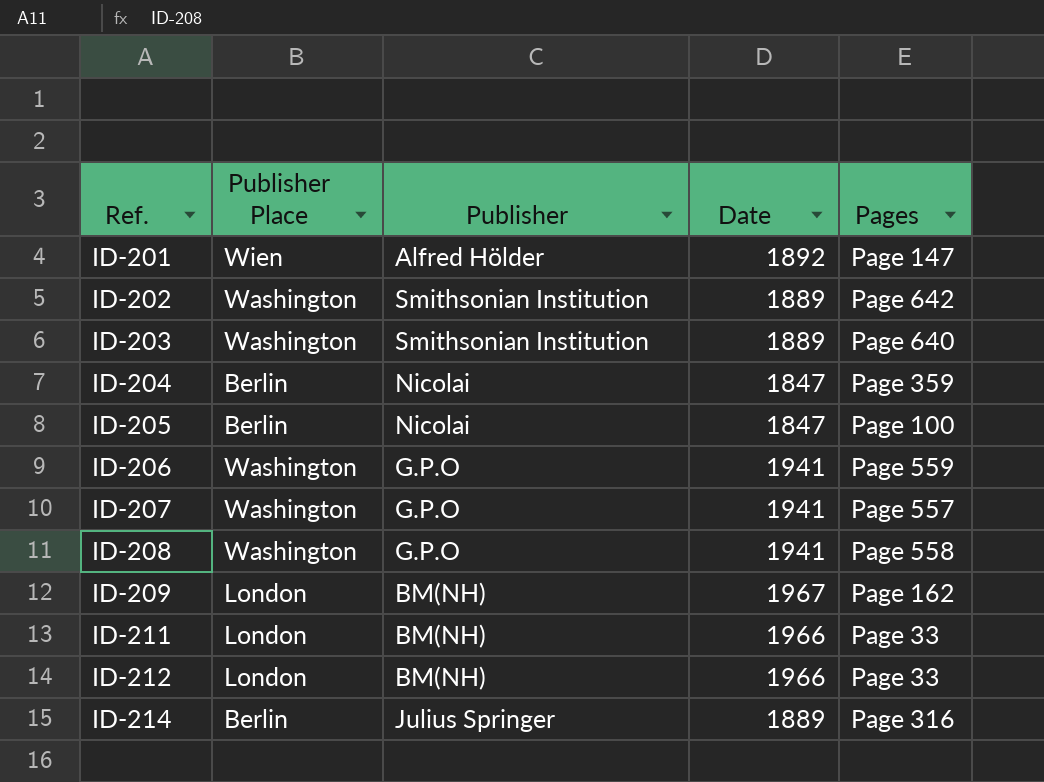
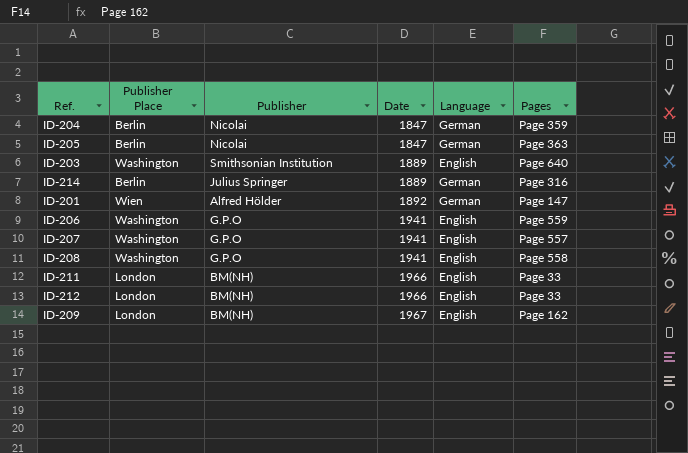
row order: Ref. ascending -> Date ascending
column Language | position: none -> 5
row ID-202: Washington | Smithsonian Institution | 1889 | Page 642 -> none
ID-205 | Pages: Page 100 -> Page 363

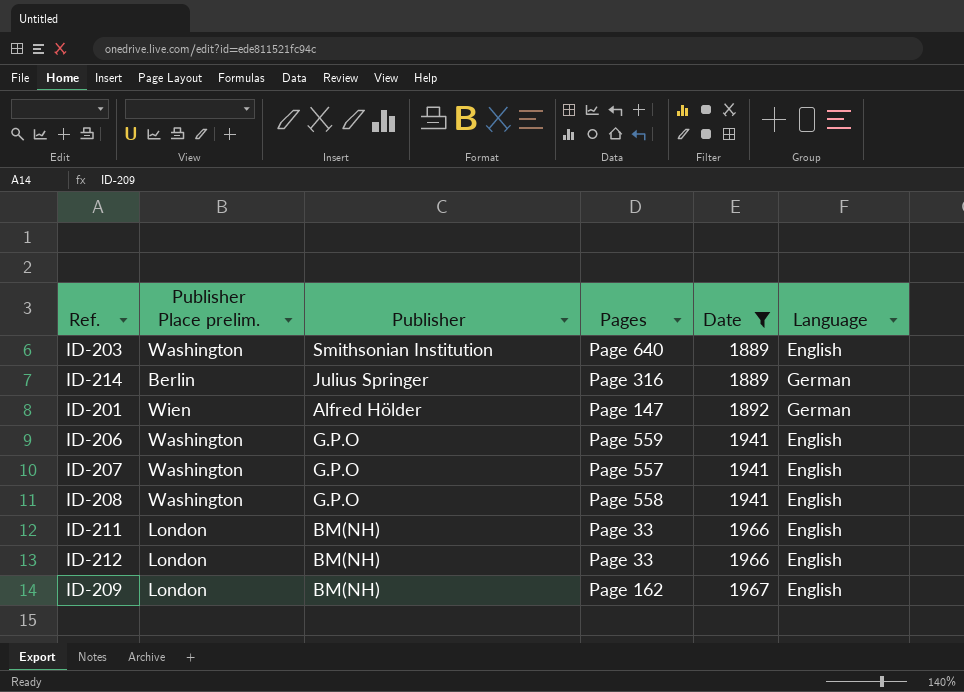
filter: none -> Date != 1847
column name: Publisher Place -> Publisher Place prelim.
column Pages | position: 6 -> 4

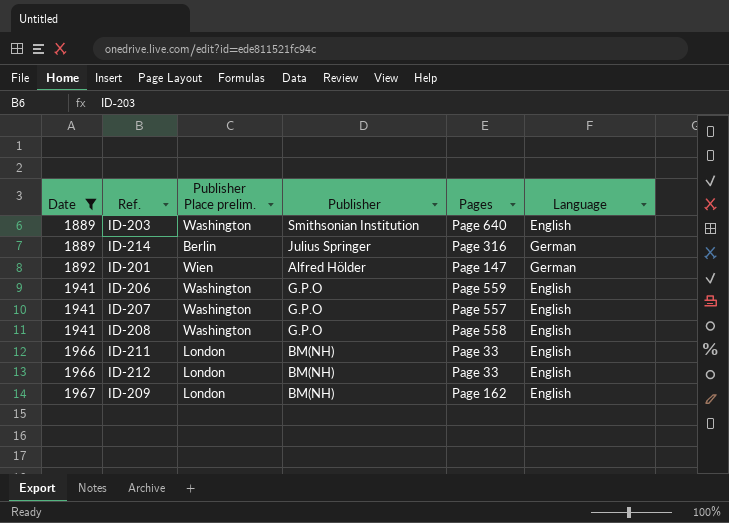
column Date | position: 5 -> 1

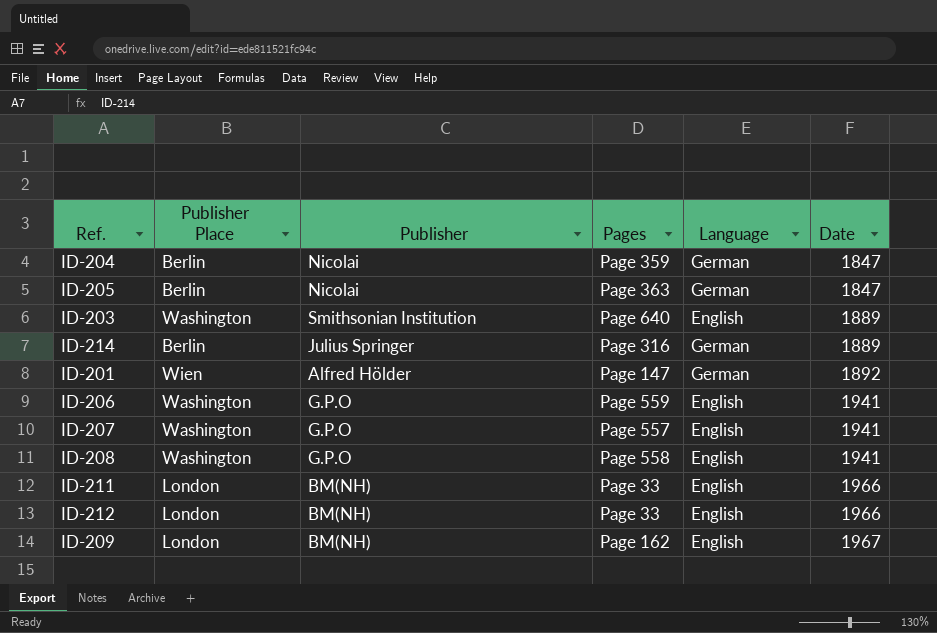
filter: Date != 1847 -> none
column name: Publisher Place prelim. -> Publisher Place
column Date | position: 1 -> 6

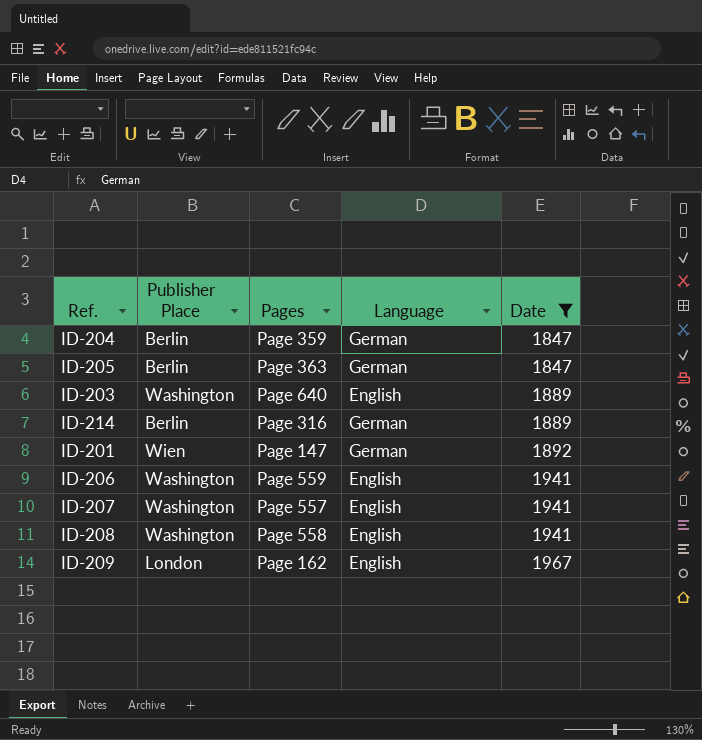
filter: none -> Date != 1966
column Publisher | position: 3 -> none

